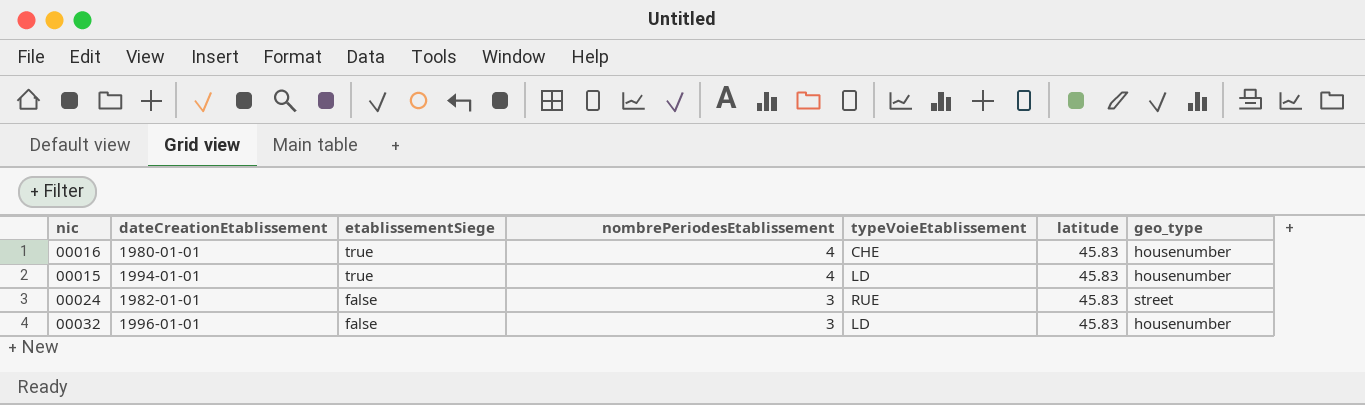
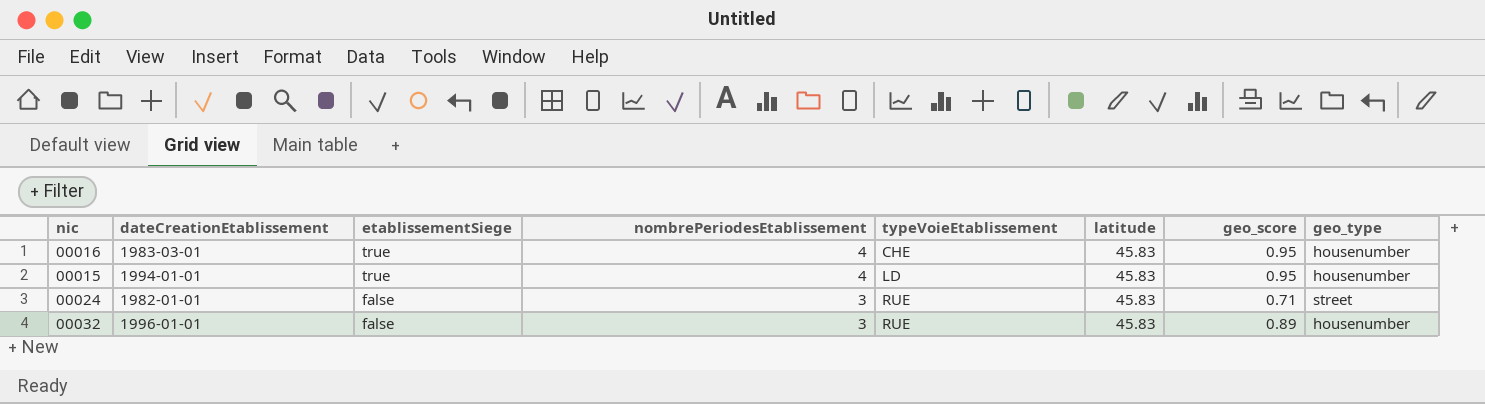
column geo_score | position: none -> 7
00016 | dateCreationEtablissement: 1980-01-01 -> 1983-03-01
00032 | typeVoieEtablissement: LD -> RUE

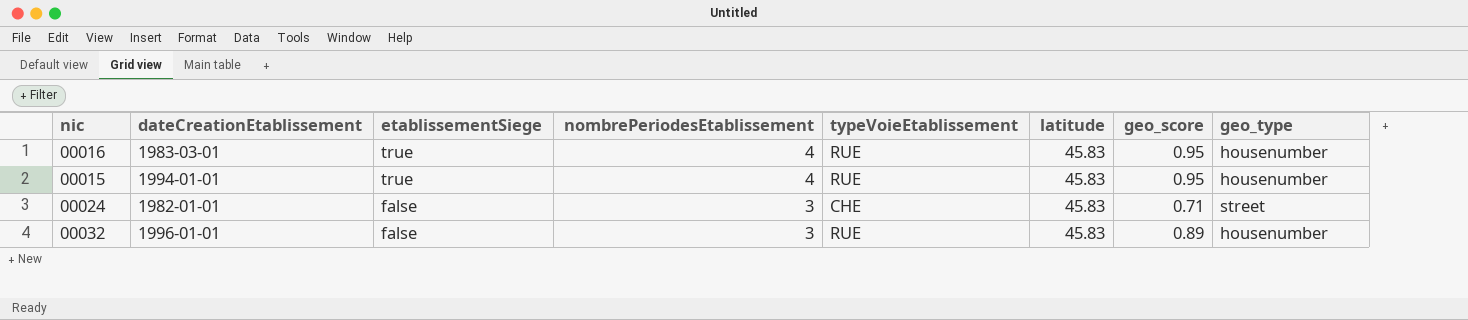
00016 | typeVoieEtablissement: CHE -> RUE
00015 | typeVoieEtablissement: LD -> RUE
00024 | typeVoieEtablissement: RUE -> CHE

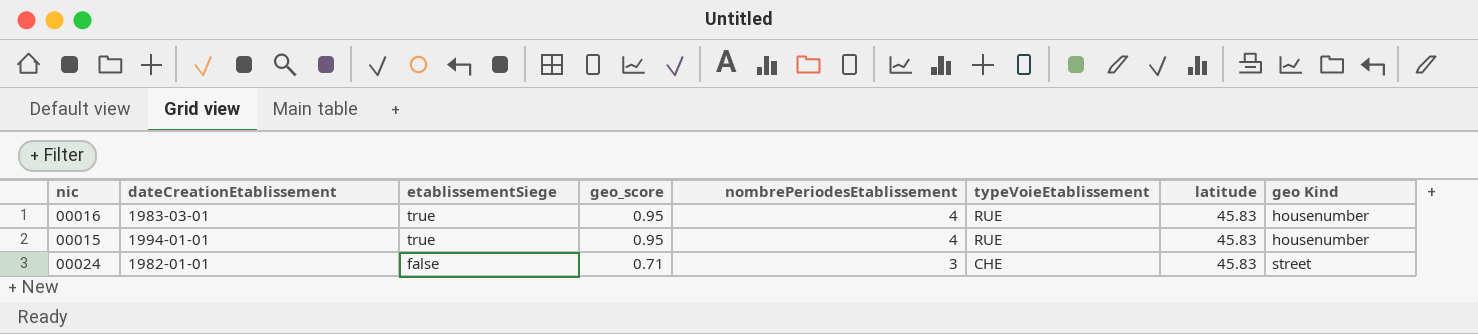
column geo_score | position: 7 -> 4
column name: geo_type -> geo Kind
row 00032: 1996-01-01 | false | 3 | RUE | 45.83 | 0.89 | housenumber -> none

